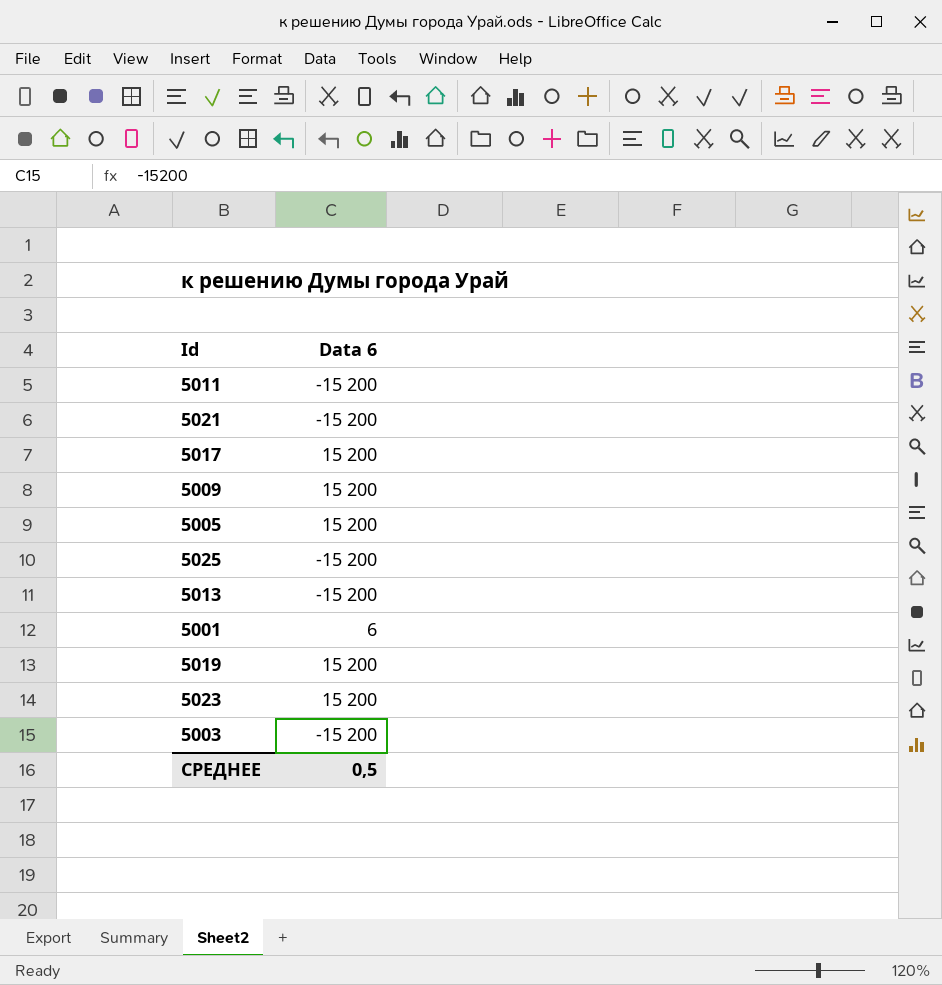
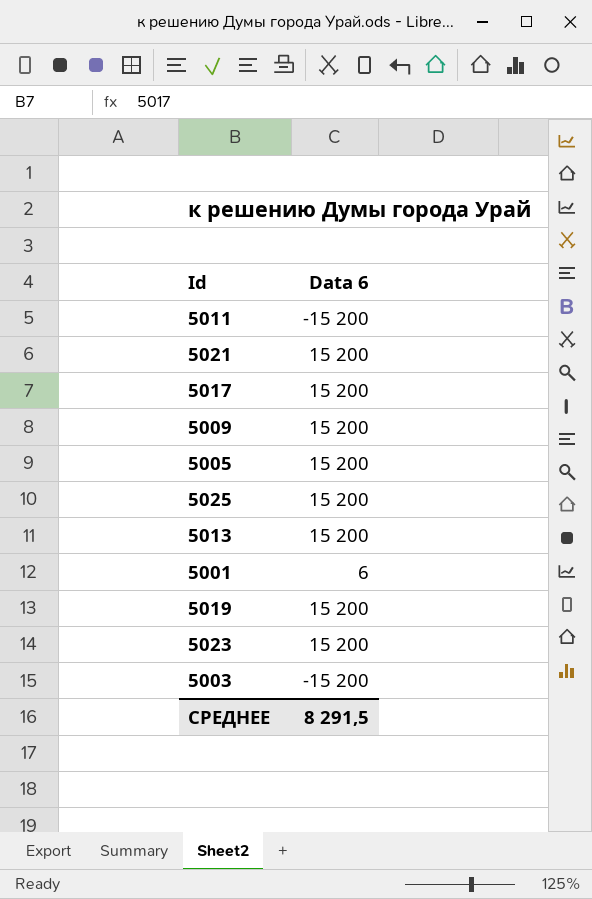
5021 | Data 6: -15 200 -> 15 200
5025 | Data 6: -15 200 -> 15 200
5013 | Data 6: -15 200 -> 15 200
СРЕДНЕЕ | Data 6: 0,5 -> 8 291,5

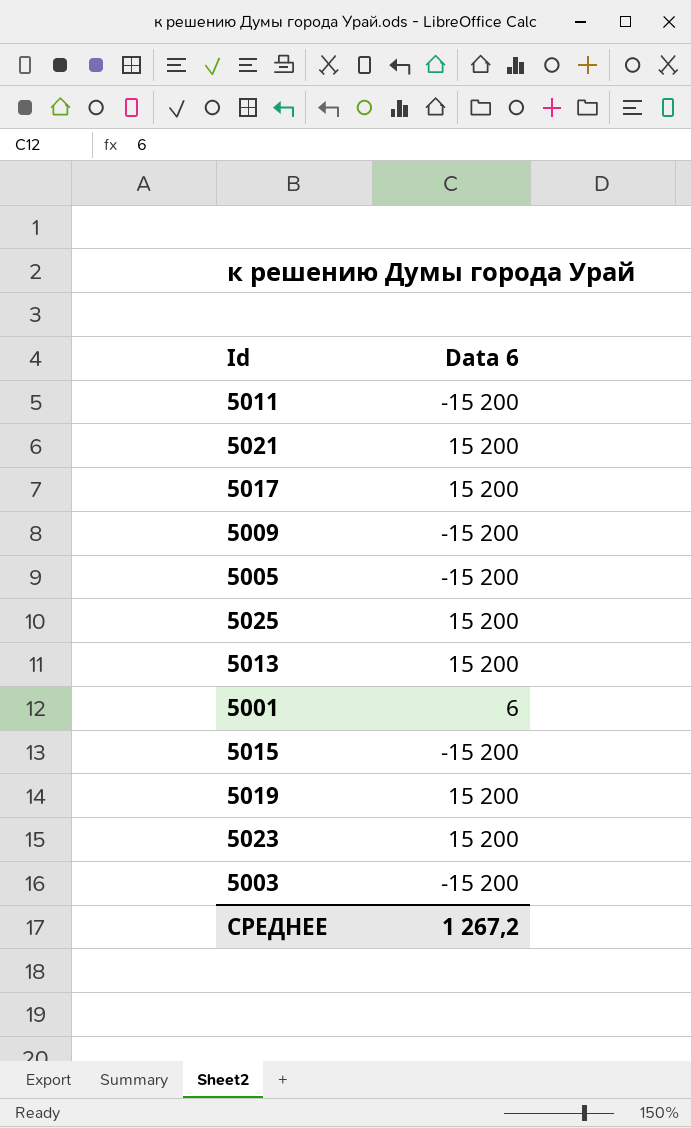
5009 | Data 6: 15 200 -> -15 200
5005 | Data 6: 15 200 -> -15 200
row 5015: none -> -15 200
СРЕДНЕЕ | Data 6: 8 291,5 -> 1 267,2

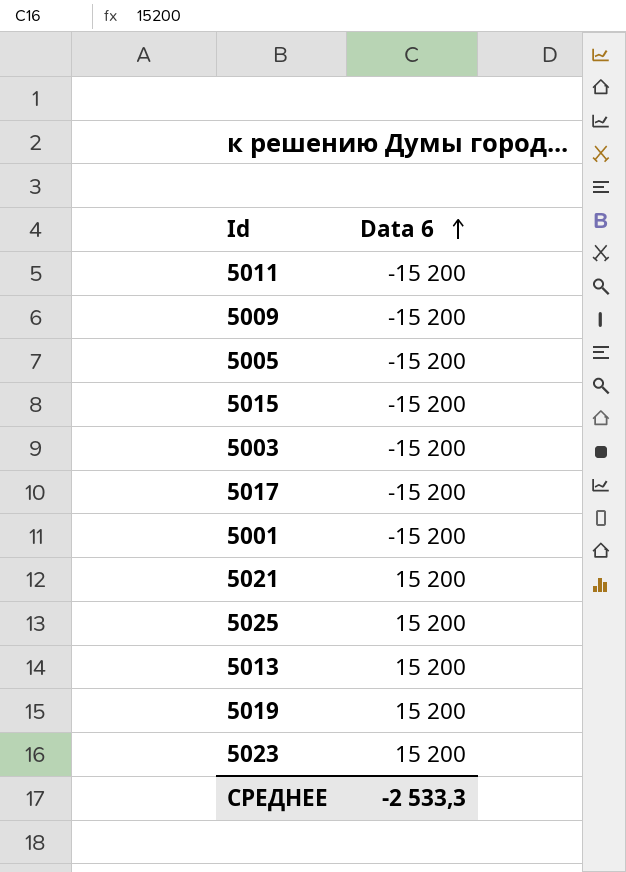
row order: none -> Data 6 ascending
5017 | Data 6: 15 200 -> -15 200
5001 | Data 6: 6 -> -15 200
СРЕДНЕЕ | Data 6: 1 267,2 -> -2 533,3

